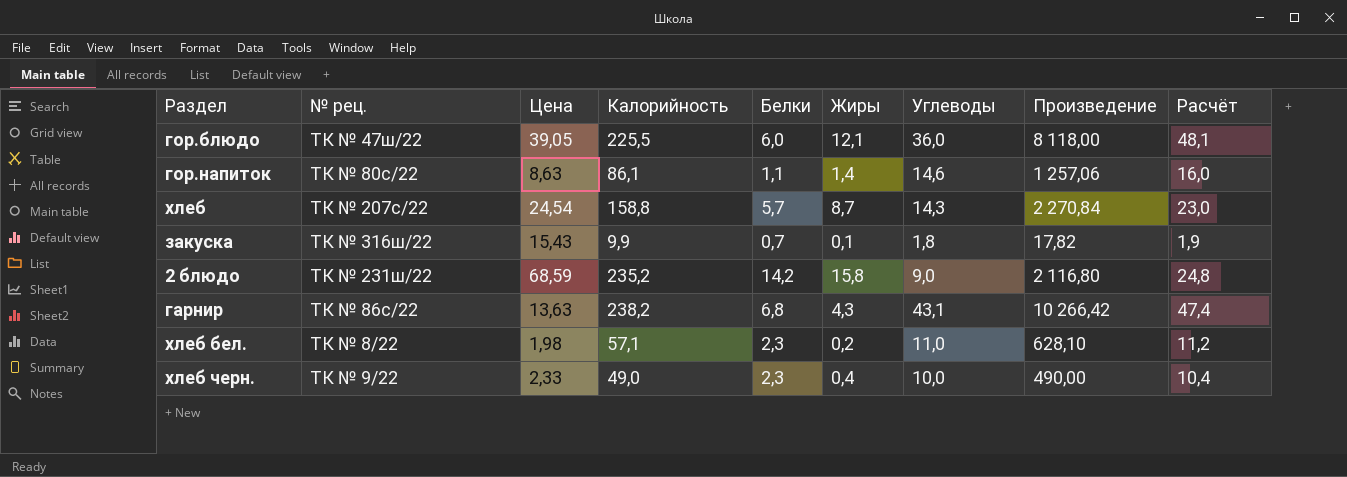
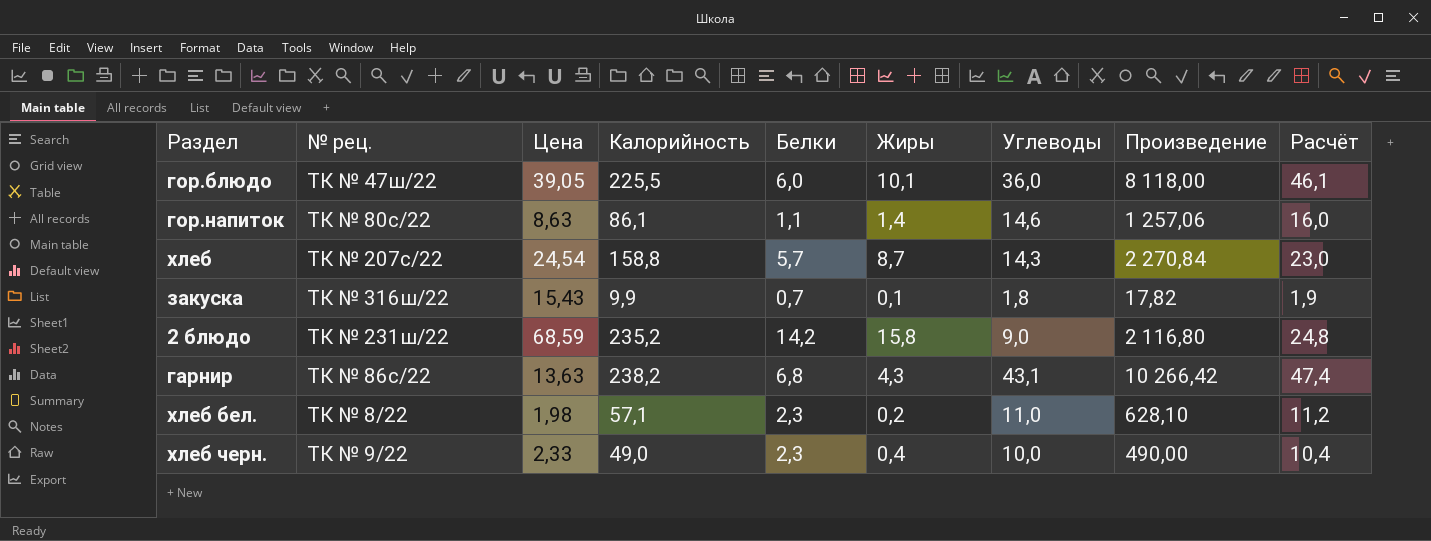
гор.блюдо | Жиры: 12,1 -> 10,1
гор.блюдо | Расчёт: 48,1 -> 46,1

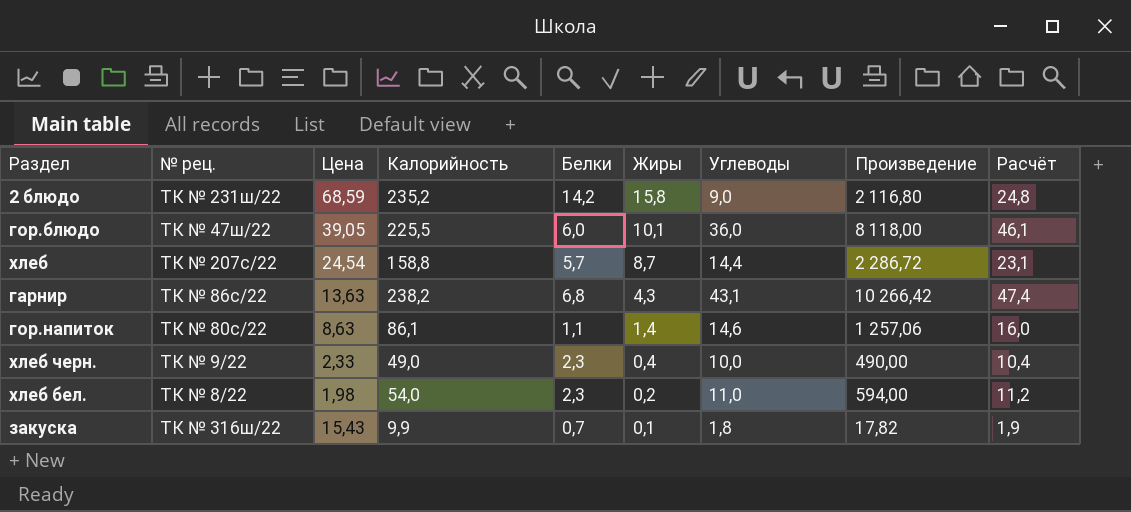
row order: none -> Жиры descending
хлеб | Углеводы: 14,3 -> 14,4
хлеб | Произведение: 2 270,84 -> 2 286,72
хлеб | Расчёт: 23,0 -> 23,1
хлеб бел. | Калорийность: 57,1 -> 54,0
хлеб бел. | Произведение: 628,10 -> 594,00

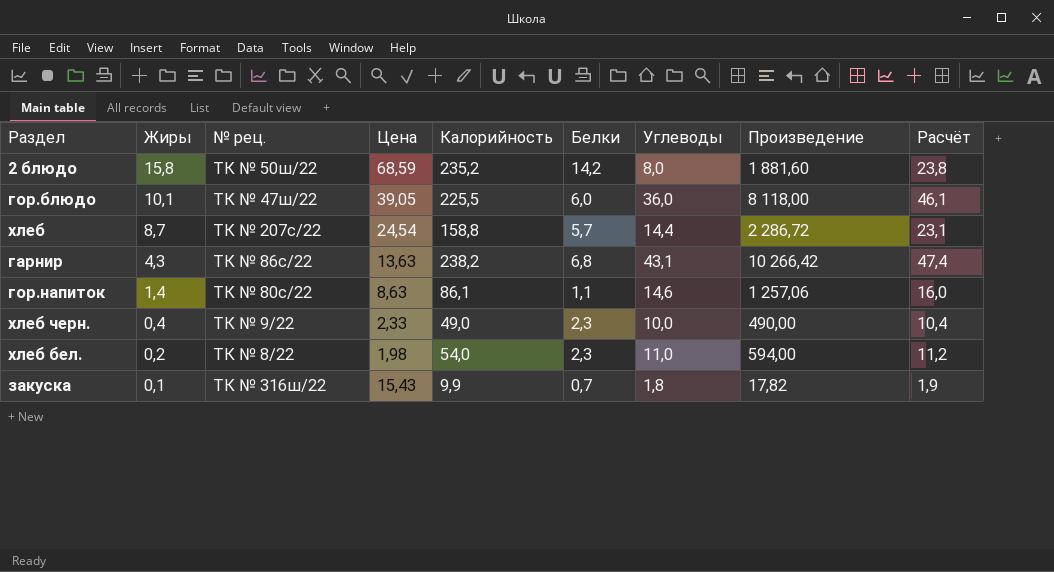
column Жиры | position: 6 -> 2
2 блюдо | № рец.: ТК № 231ш/22 -> ТК № 50ш/22
2 блюдо | Углеводы: 9,0 -> 8,0
2 блюдо | Произведение: 2 116,80 -> 1 881,60
2 блюдо | Расчёт: 24,8 -> 23,8

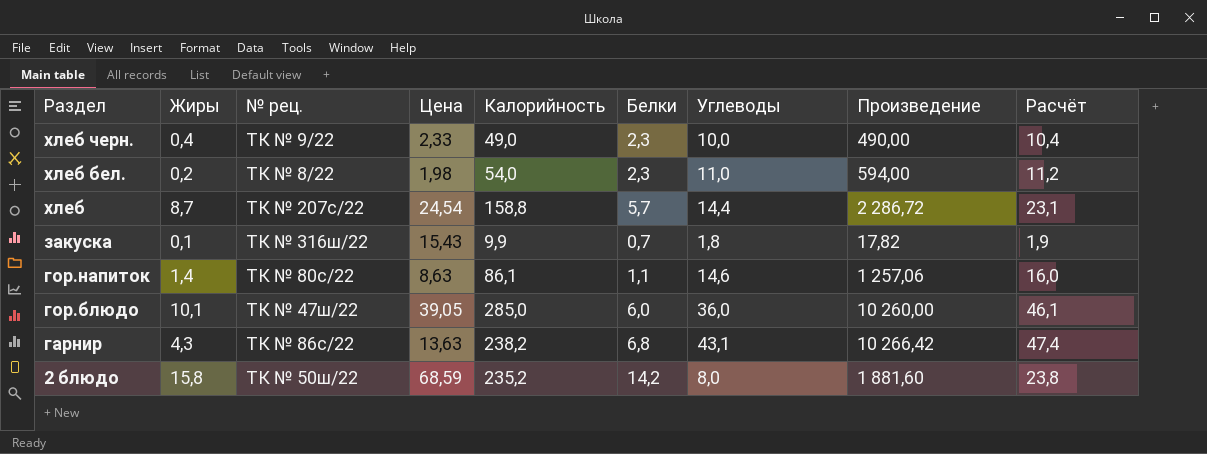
row order: Жиры descending -> Раздел descending
гор.блюдо | Калорийность: 225,5 -> 285,0
гор.блюдо | Произведение: 8 118,00 -> 10 260,00

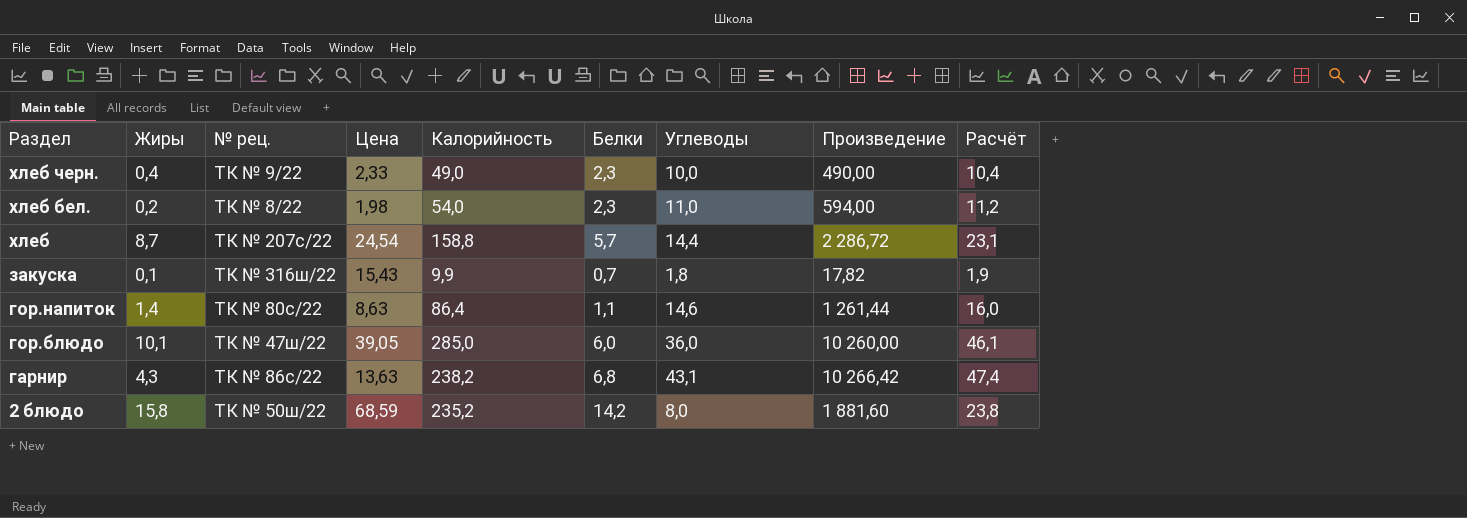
гор.напиток | Калорийность: 86,1 -> 86,4
гор.напиток | Произведение: 1 257,06 -> 1 261,44

